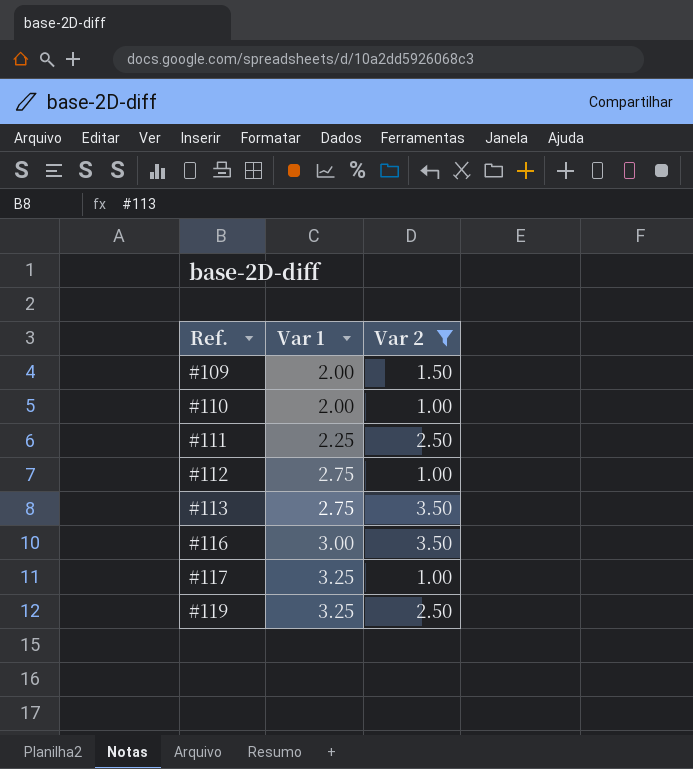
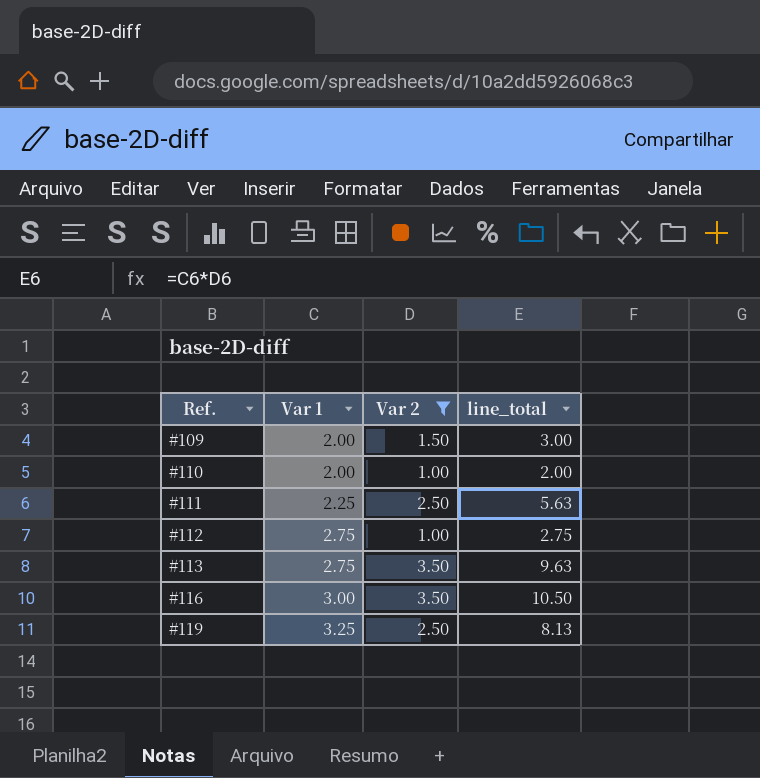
column line_total | formula: none -> [Var 1] * [Var 2]
row #117: 3.25 | 1.00 -> none

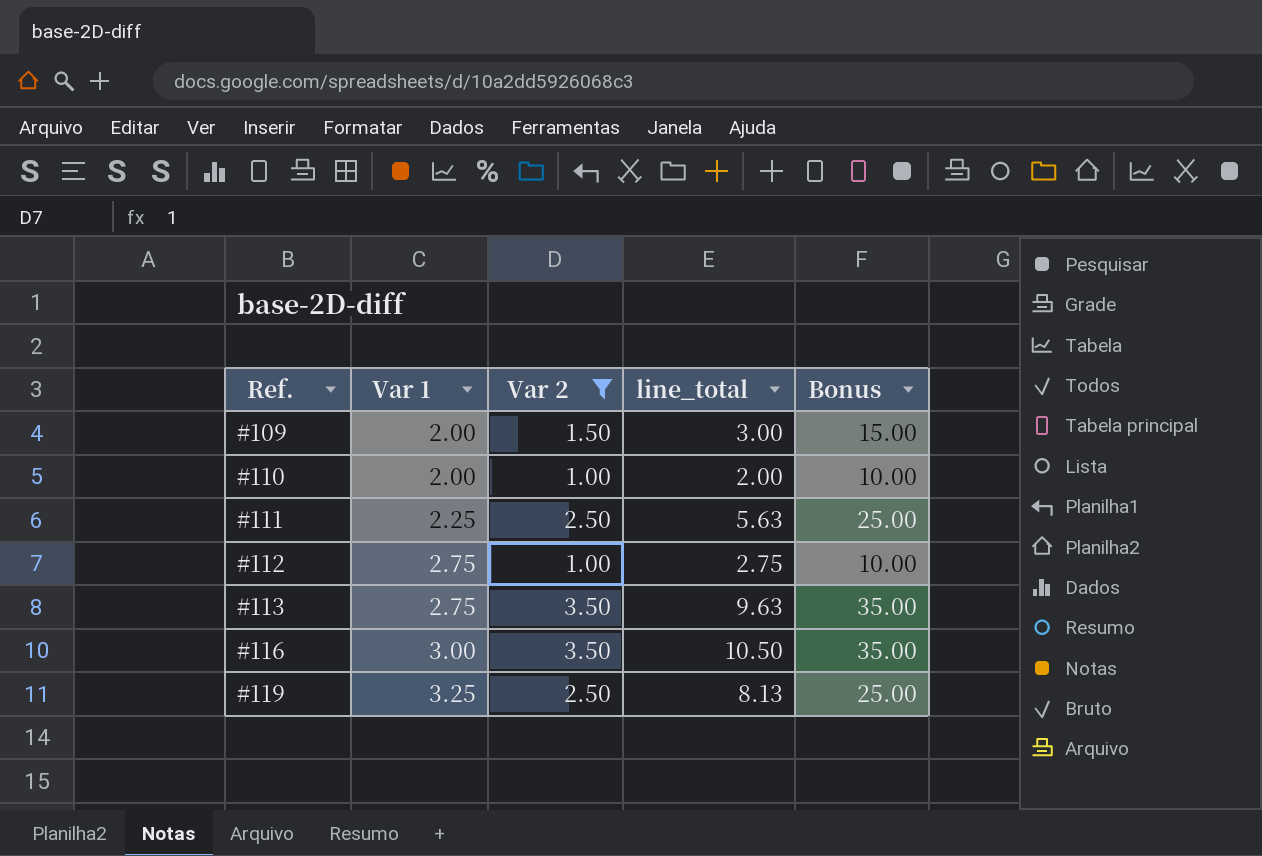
column Bonus | formula: none -> [Var 2] * 10

